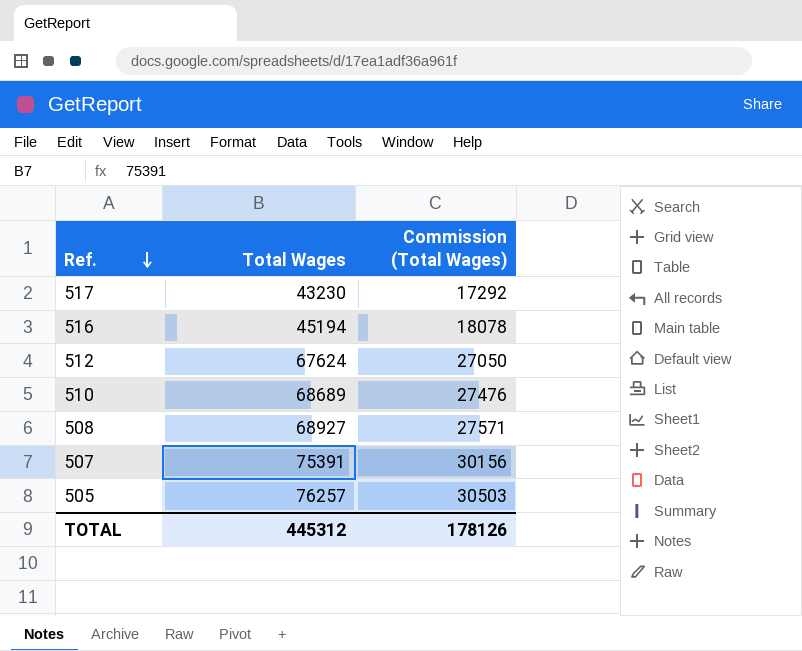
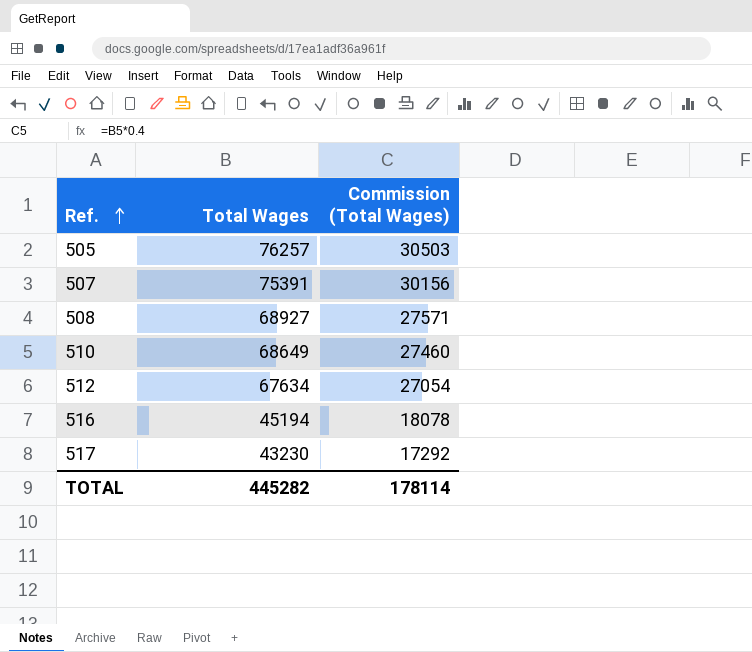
row order: Ref. descending -> Ref. ascending
510 | Total Wages: 68689 -> 68649
510 | Commission (Total Wages): 27476 -> 27460
512 | Total Wages: 67624 -> 67634
512 | Commission (Total Wages): 27050 -> 27054
TOTAL | Total Wages: 445312 -> 445282
TOTAL | Commission (Total Wages): 178126 -> 178114

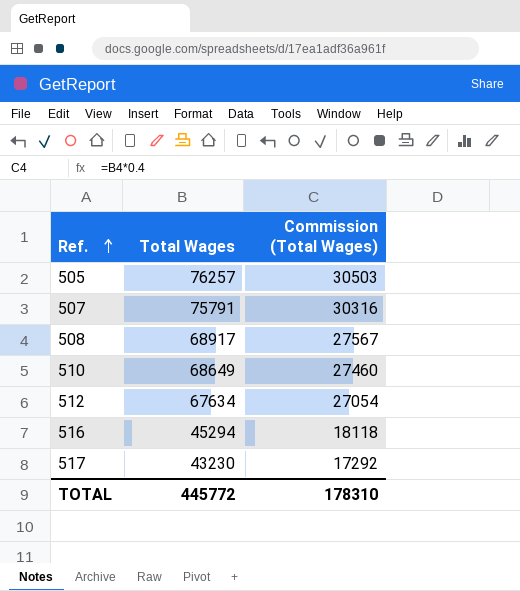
507 | Total Wages: 75391 -> 75791
507 | Commission (Total Wages): 30156 -> 30316
508 | Total Wages: 68927 -> 68917
508 | Commission (Total Wages): 27571 -> 27567
516 | Total Wages: 45194 -> 45294
516 | Commission (Total Wages): 18078 -> 18118
TOTAL | Total Wages: 445282 -> 445772
TOTAL | Commission (Total Wages): 178114 -> 178310

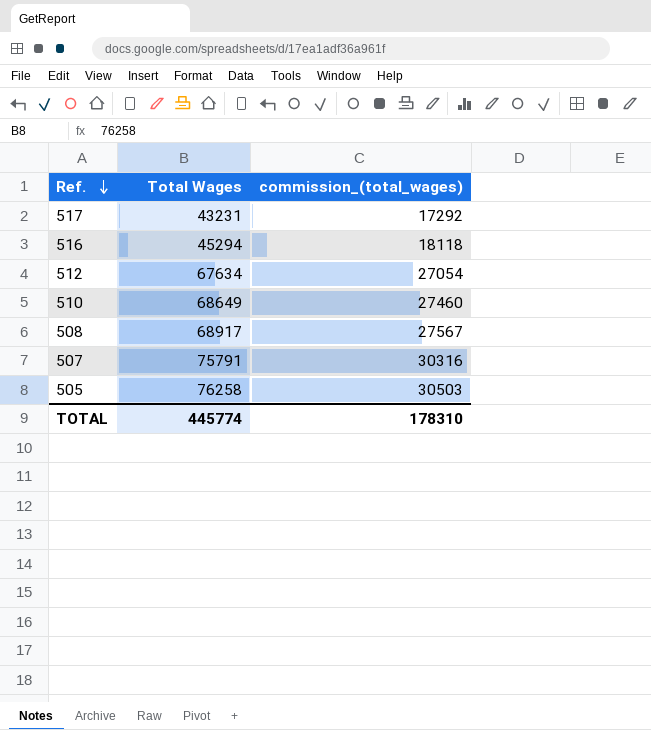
row order: Ref. ascending -> Ref. descending
column name: Commission (Total Wages) -> commission_(total_wages)
517 | Total Wages: 43230 -> 43231
505 | Total Wages: 76257 -> 76258
TOTAL | Total Wages: 445772 -> 445774

